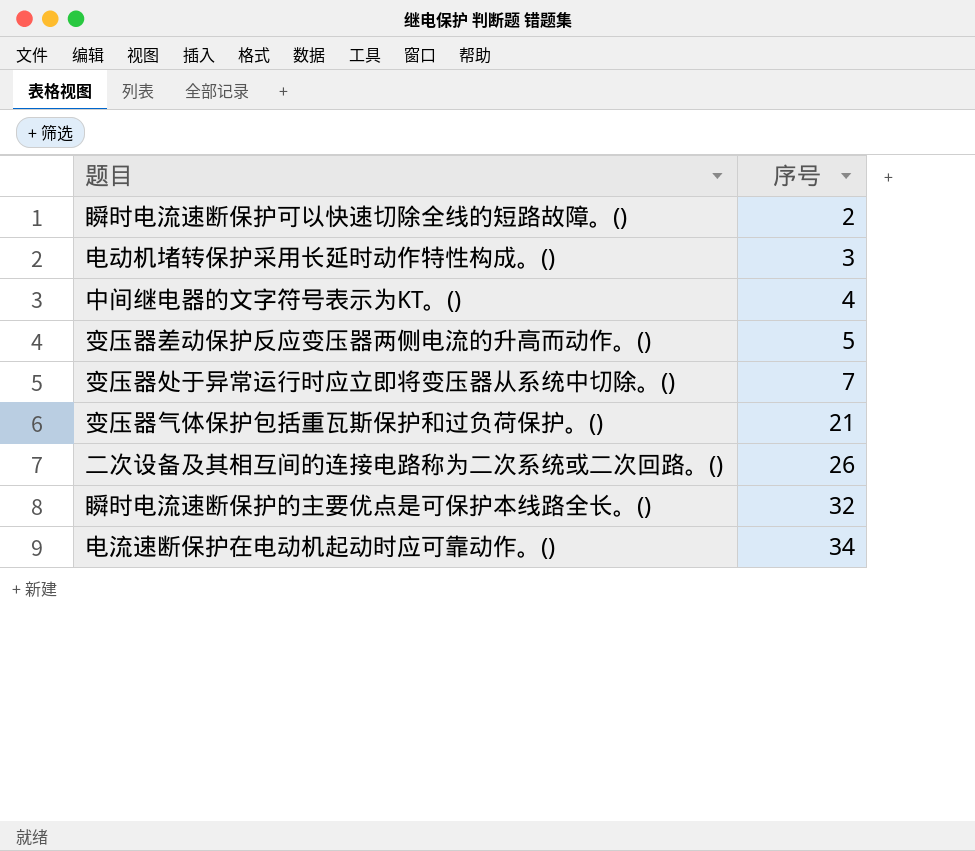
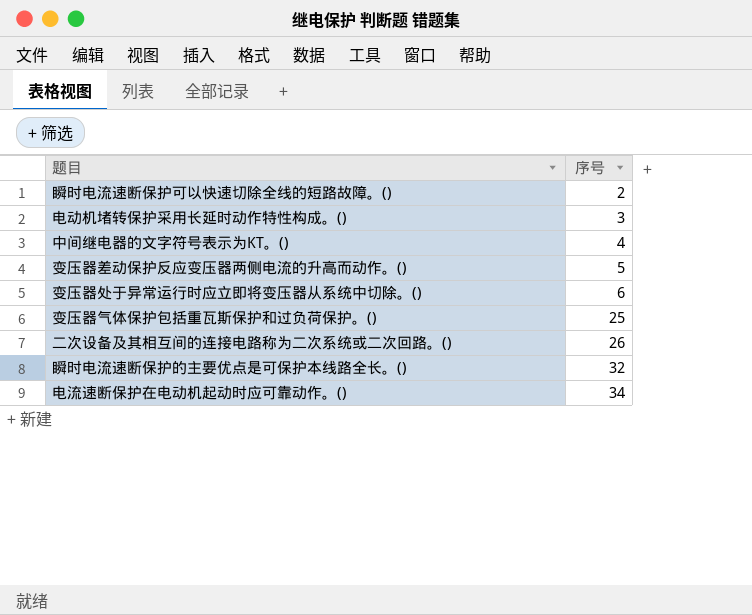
变压器处于异常运行时应立即将变压器从系统中切除。() | 序号: 7 -> 6
变压器气体保护包括重瓦斯保护和过负荷保护。() | 序号: 21 -> 25

